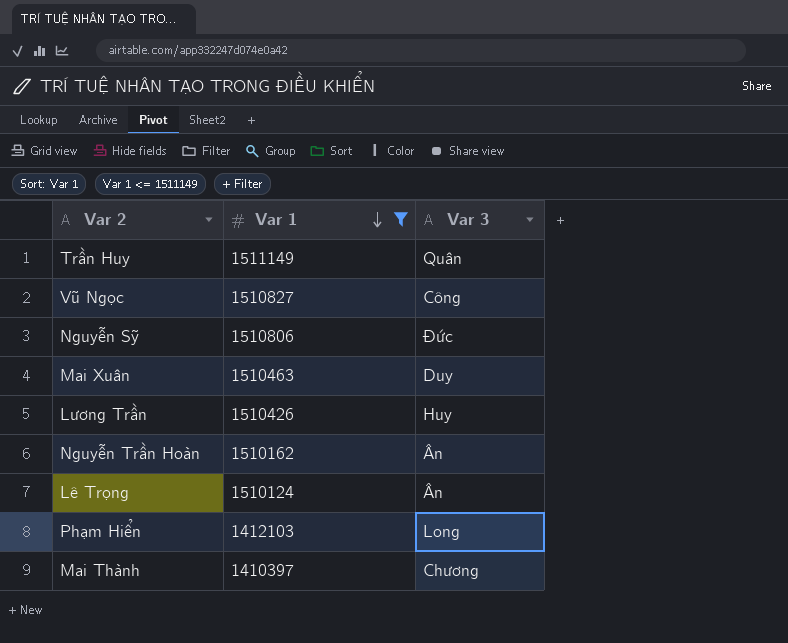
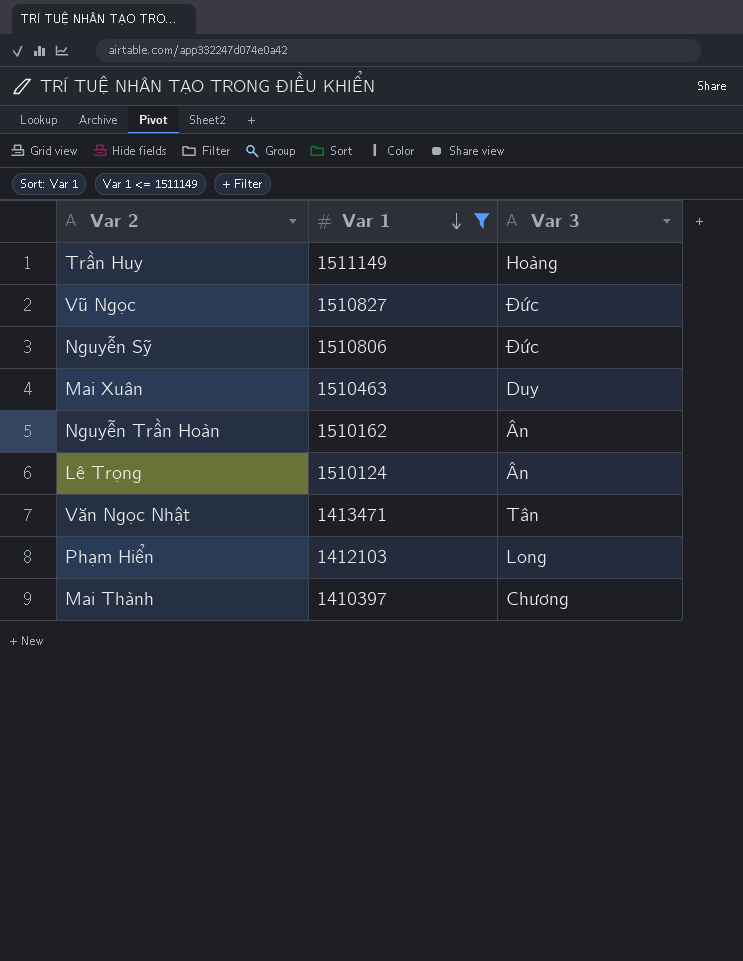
row Lương Trần: 1510426 | Huy -> none
Trần Huy | Var 3: Quân -> Hoàng
Vũ Ngọc | Var 3: Công -> Đức
row Văn Ngọc Nhật: none -> 1413471 | Tân

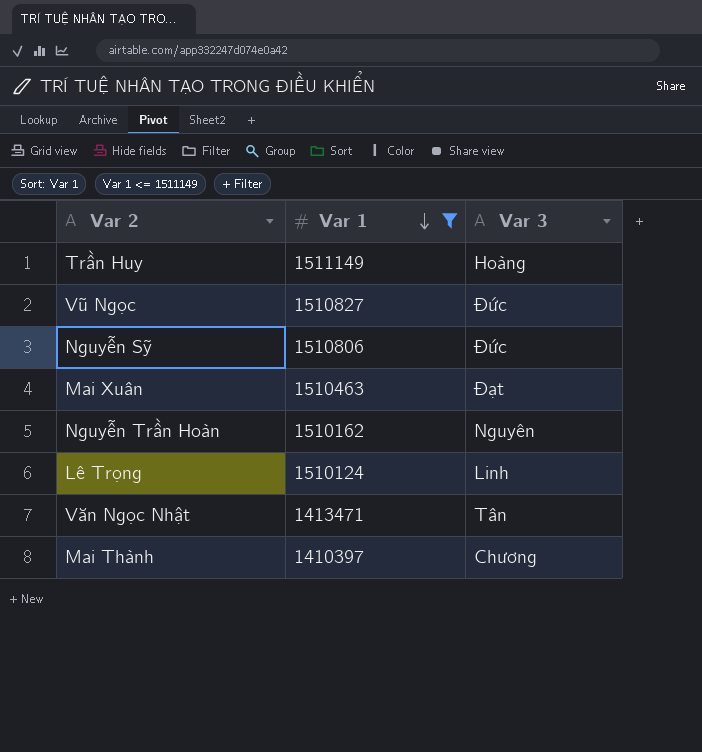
row Phạm Hiển: 1412103 | Long -> none
Mai Xuân | Var 3: Duy -> Đạt
Nguyễn Trần Hoàn | Var 3: Ân -> Nguyên
Lê Trọng | Var 3: Ân -> Linh

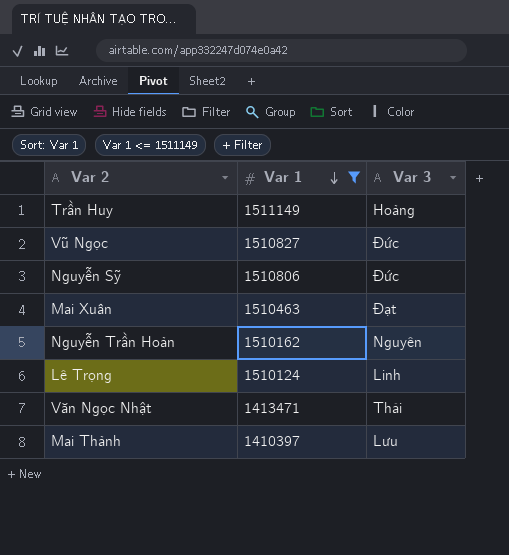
Văn Ngọc Nhật | Var 3: Tân -> Thái
Mai Thành | Var 3: Chương -> Lưu

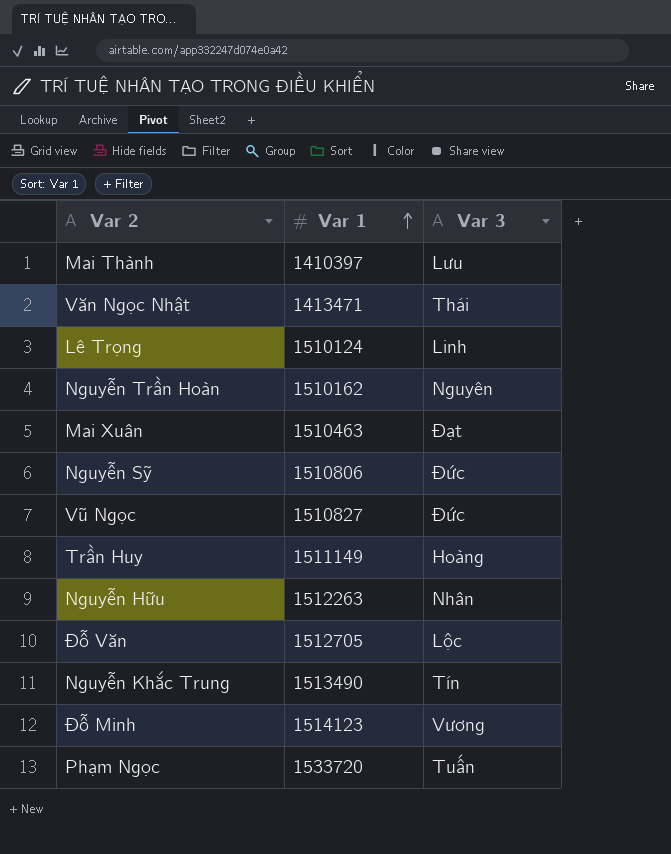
filter: Var 1 <= 1511149 -> none
row order: Var 1 descending -> Var 1 ascending

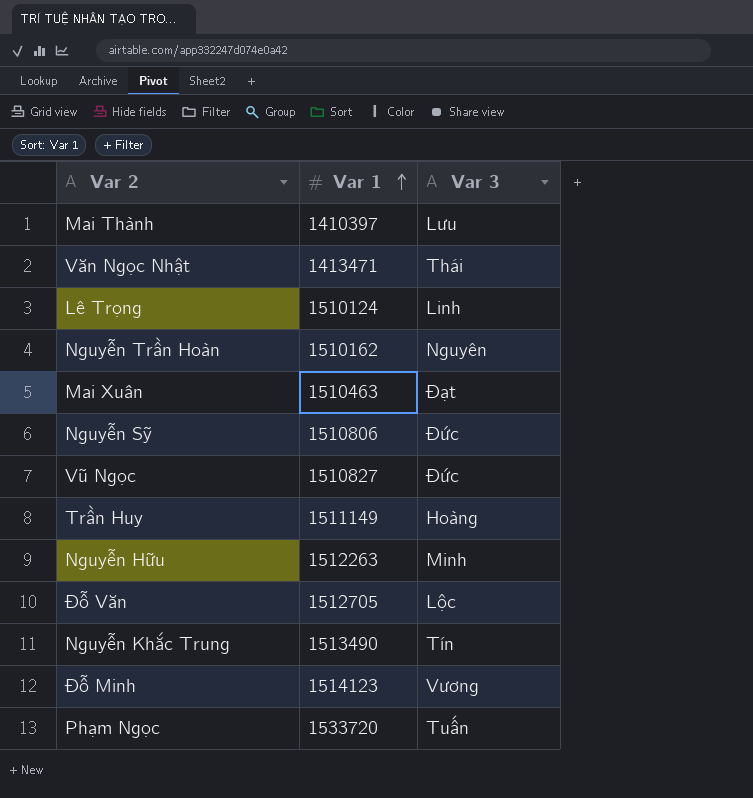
Nguyễn Hữu | Var 3: Nhân -> Minh

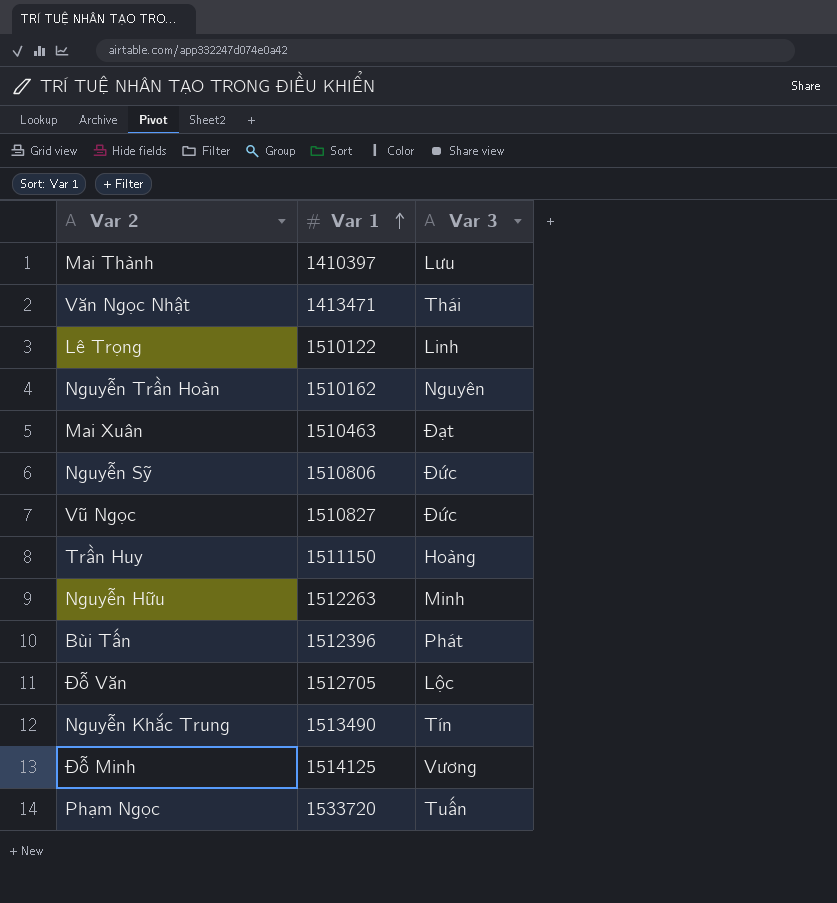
Lê Trọng | Var 1: 1510124 -> 1510122
Trần Huy | Var 1: 1511149 -> 1511150
row Bùi Tấn: none -> 1512396 | Phát
Đỗ Minh | Var 1: 1514123 -> 1514125

